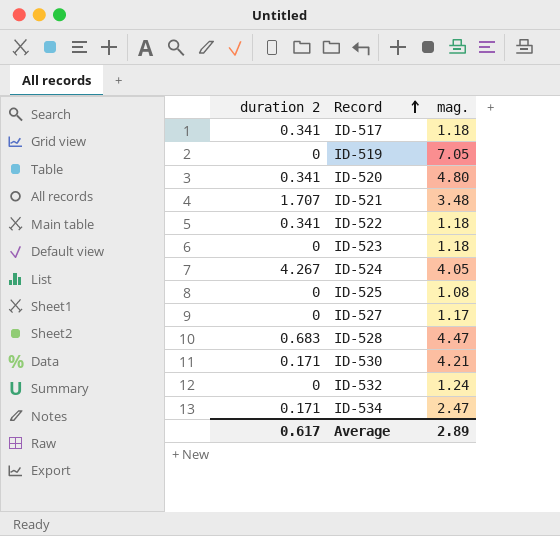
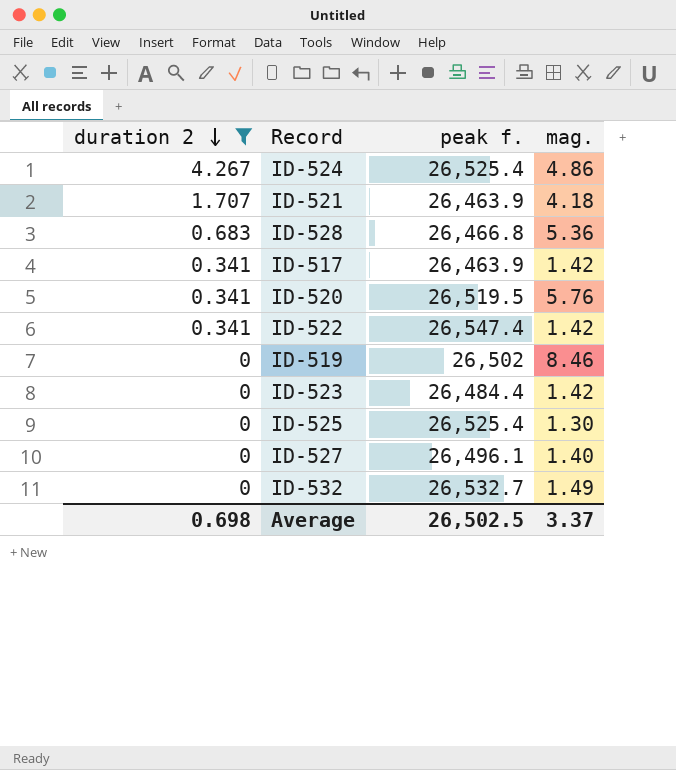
filter: none -> duration 2 != 0.171
row order: Record ascending -> duration 2 descending
column peak f. | position: none -> 3
ID-524 | mag.: 4.05 -> 4.86
ID-521 | mag.: 3.48 -> 4.18
ID-528 | mag.: 4.47 -> 5.36
ID-517 | mag.: 1.18 -> 1.42
ID-520 | mag.: 4.80 -> 5.76
ID-522 | mag.: 1.18 -> 1.42
ID-519 | mag.: 7.05 -> 8.46
ID-523 | mag.: 1.18 -> 1.42
ID-525 | mag.: 1.08 -> 1.30
ID-527 | mag.: 1.17 -> 1.40
ID-532 | mag.: 1.24 -> 1.49
Average | duration 2: 0.617 -> 0.698
Average | mag.: 2.89 -> 3.37

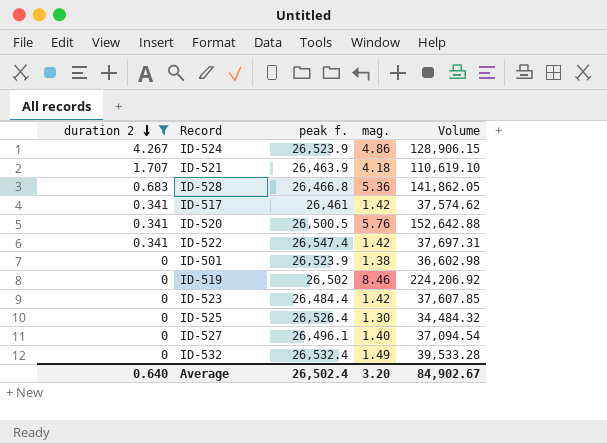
column Volume | formula: none -> [peak f.] * [mag.]
ID-524 | peak f.: 26,525.4 -> 26,523.9
ID-517 | peak f.: 26,463.9 -> 26,461
ID-520 | peak f.: 26,519.5 -> 26,500.5
row ID-501: none -> 0 | 26,523.9 | 1.38 | 36,602.98
ID-525 | peak f.: 26,525.4 -> 26,526.4
ID-532 | peak f.: 26,532.7 -> 26,532.4
Average | duration 2: 0.698 -> 0.640
Average | peak f.: 26,502.5 -> 26,502.4
Average | mag.: 3.37 -> 3.20

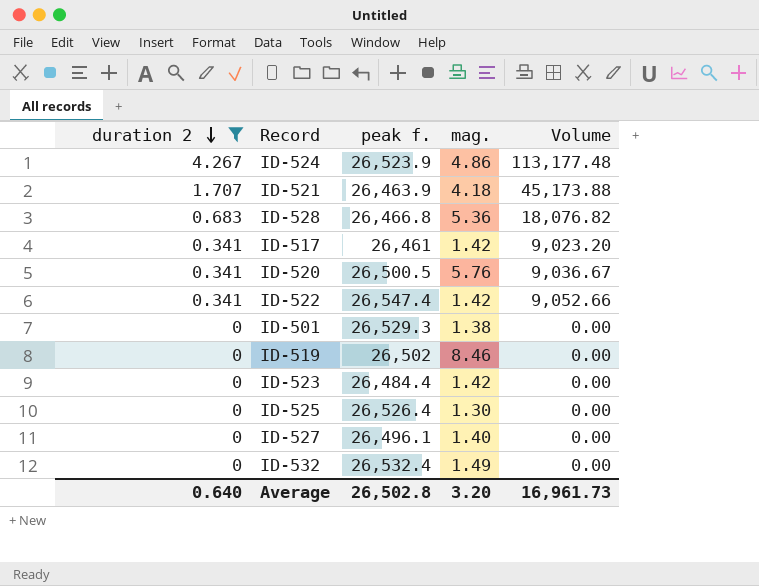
column Volume | formula: [peak f.] * [mag.] -> [duration 2] * [peak f.]
ID-501 | peak f.: 26,523.9 -> 26,529.3
Average | peak f.: 26,502.4 -> 26,502.8
Average | Volume: 84,902.67 -> 16,961.73

